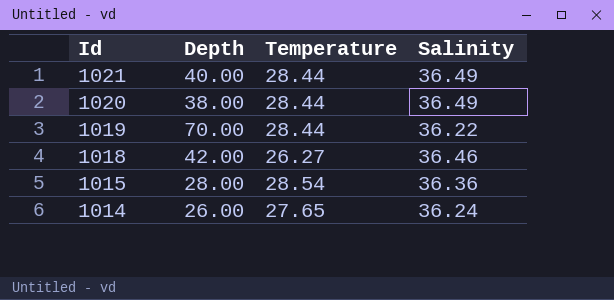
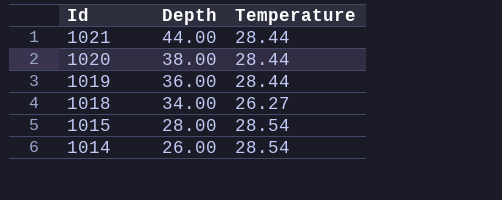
column Salinity | position: 4 -> none
1021 | Depth: 40.00 -> 44.00
1019 | Depth: 70.00 -> 36.00
1018 | Depth: 42.00 -> 34.00
1014 | Temperature: 27.65 -> 28.54

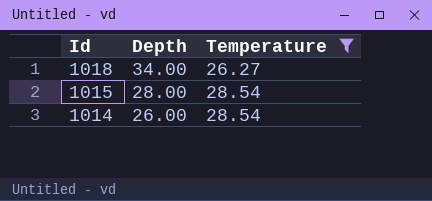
filter: none -> Temperature != 28.44

